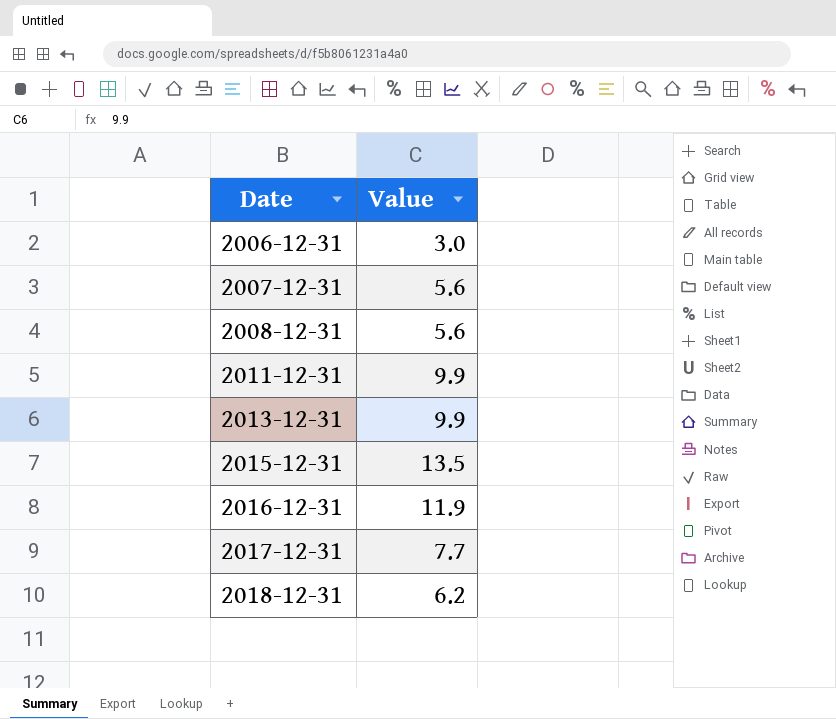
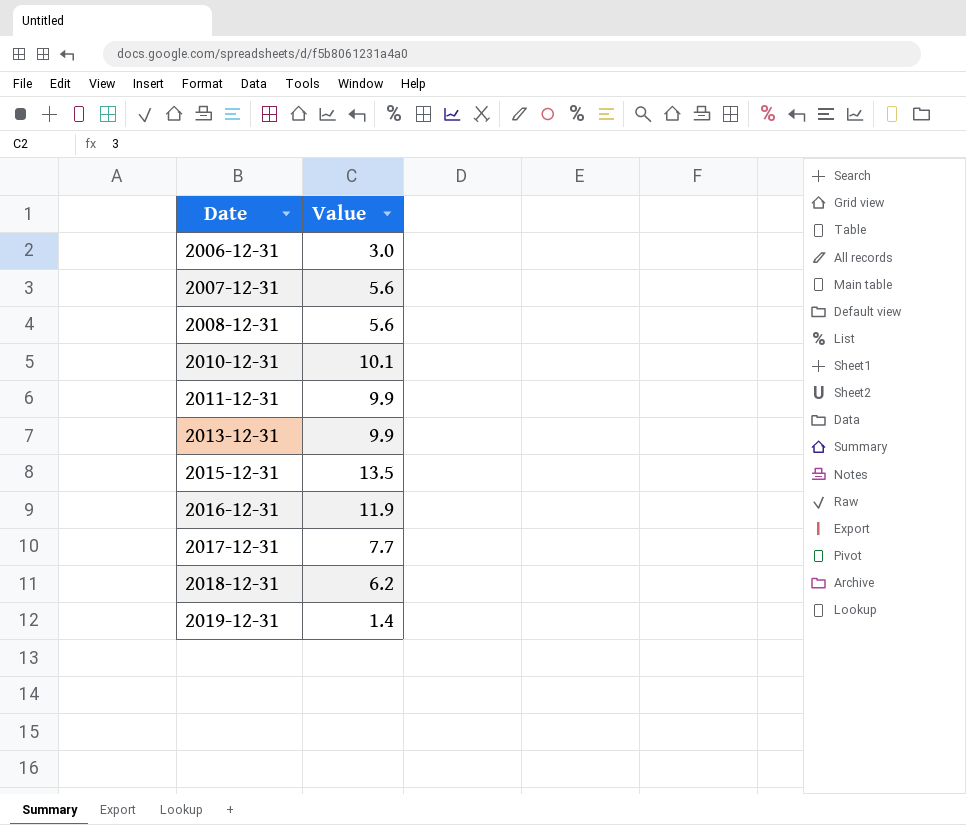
row 2010-12-31: none -> 10.1
row 2019-12-31: none -> 1.4

